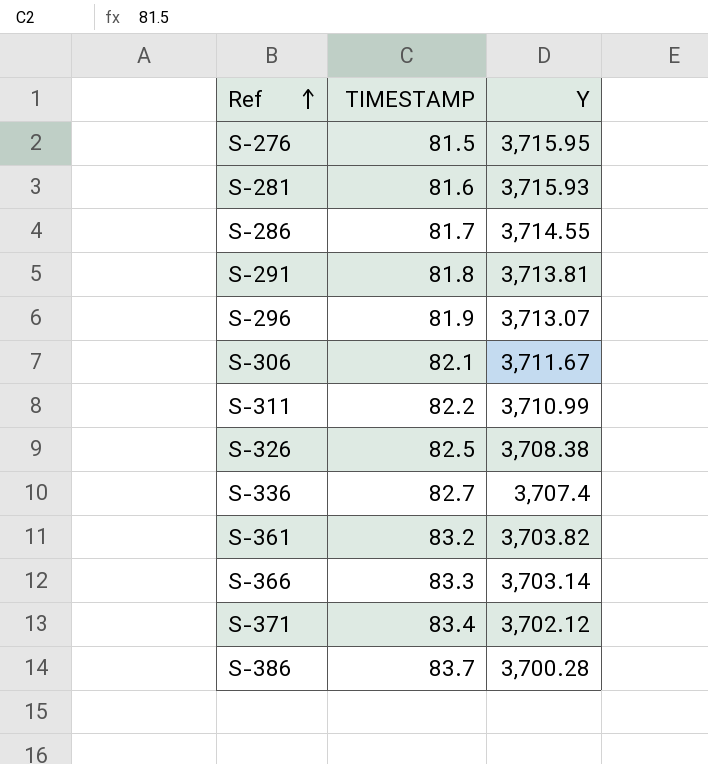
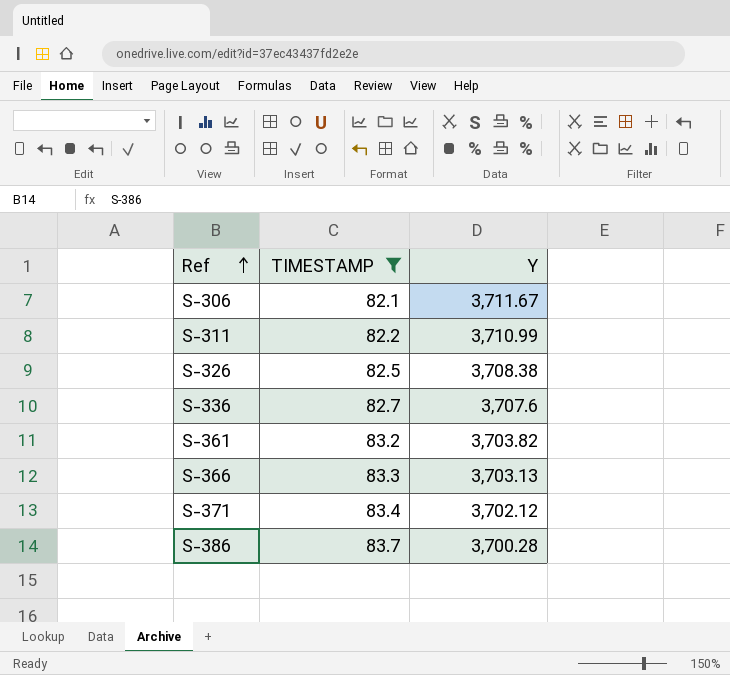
filter: none -> TIMESTAMP >= 82.1
S-336 | Y: 3,707.4 -> 3,707.6
S-366 | Y: 3,703.14 -> 3,703.13

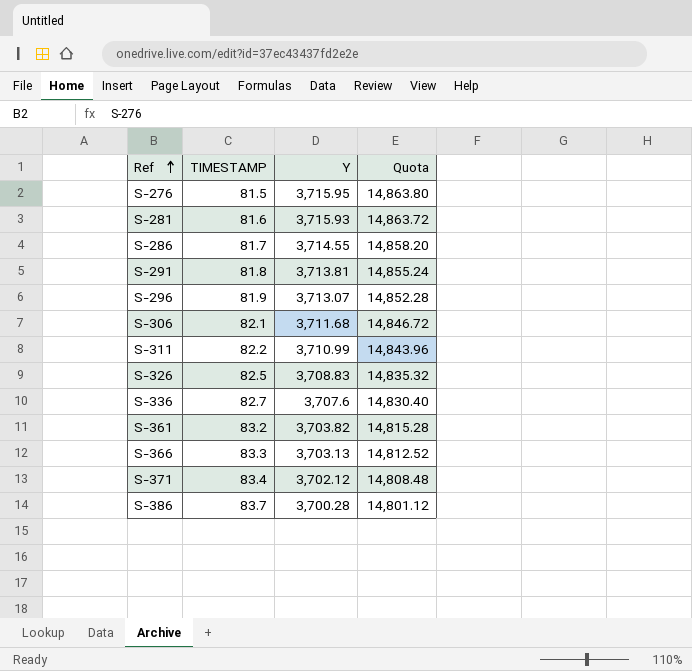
filter: TIMESTAMP >= 82.1 -> none
column Quota | formula: none -> [Y] * 4
S-306 | Y: 3,711.67 -> 3,711.68
S-326 | Y: 3,708.38 -> 3,708.83

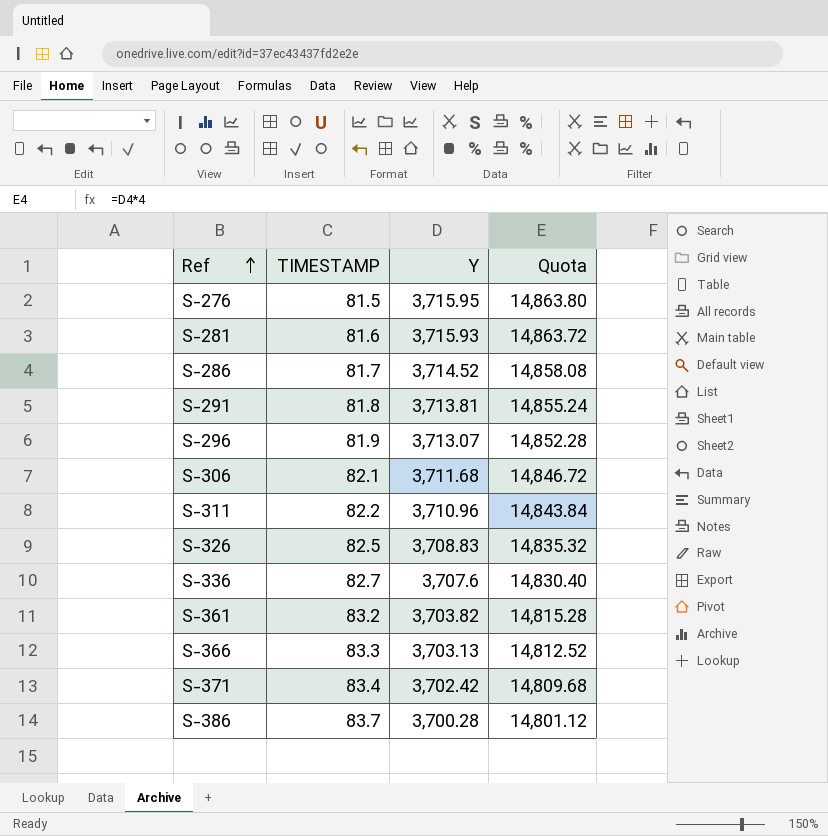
S-286 | Y: 3,714.55 -> 3,714.52
S-286 | Quota: 14,858.20 -> 14,858.08
S-311 | Y: 3,710.99 -> 3,710.96
S-311 | Quota: 14,843.96 -> 14,843.84
S-371 | Y: 3,702.12 -> 3,702.42
S-371 | Quota: 14,808.48 -> 14,809.68

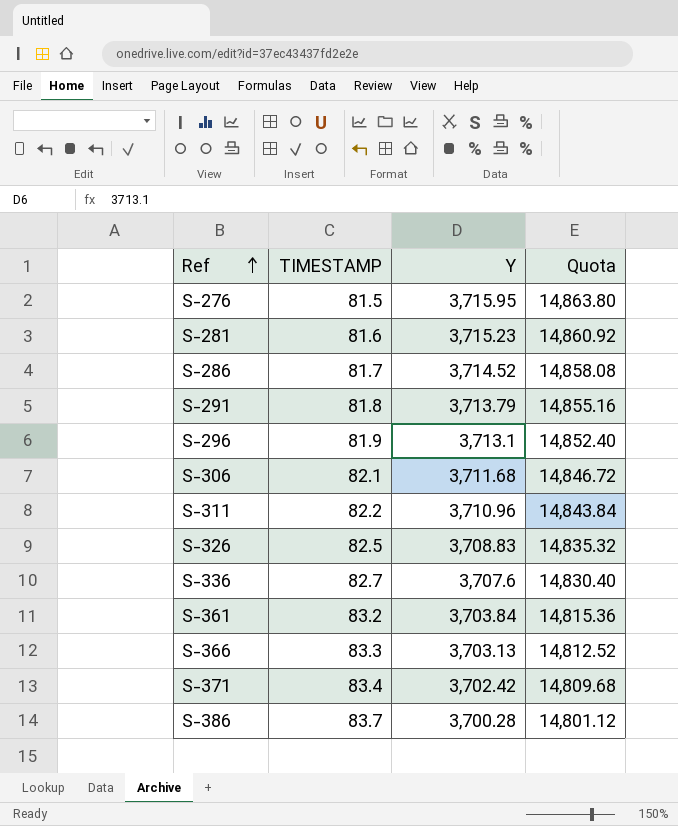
S-281 | Y: 3,715.93 -> 3,715.23
S-281 | Quota: 14,863.72 -> 14,860.92
S-291 | Y: 3,713.81 -> 3,713.79
S-291 | Quota: 14,855.24 -> 14,855.16
S-296 | Y: 3,713.07 -> 3,713.1
S-296 | Quota: 14,852.28 -> 14,852.40
S-361 | Y: 3,703.82 -> 3,703.84
S-361 | Quota: 14,815.28 -> 14,815.36

